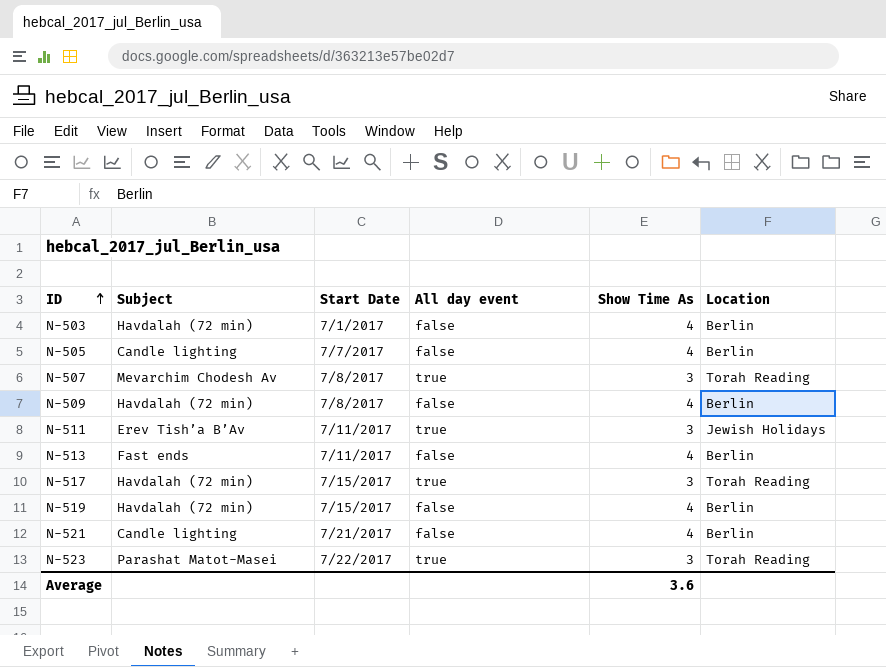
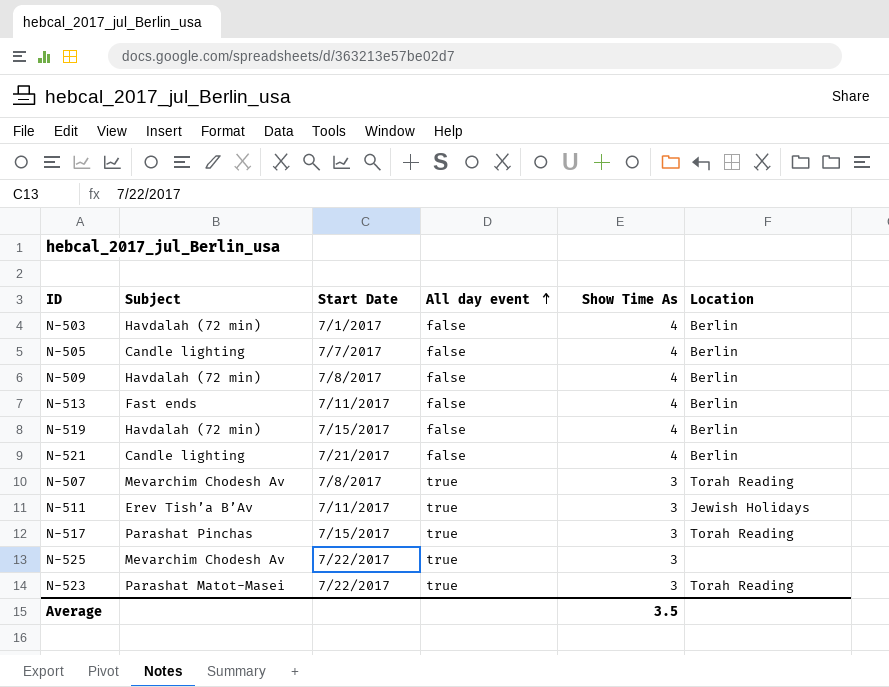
row order: ID ascending -> All day event ascending
N-517 | Subject: Havdalah (72 min) -> Parashat Pinchas
row N-525: none -> Mevarchim Chodesh Av | 7/22/2017 | true | 3 | none
Average | Show Time As: 3.6 -> 3.5

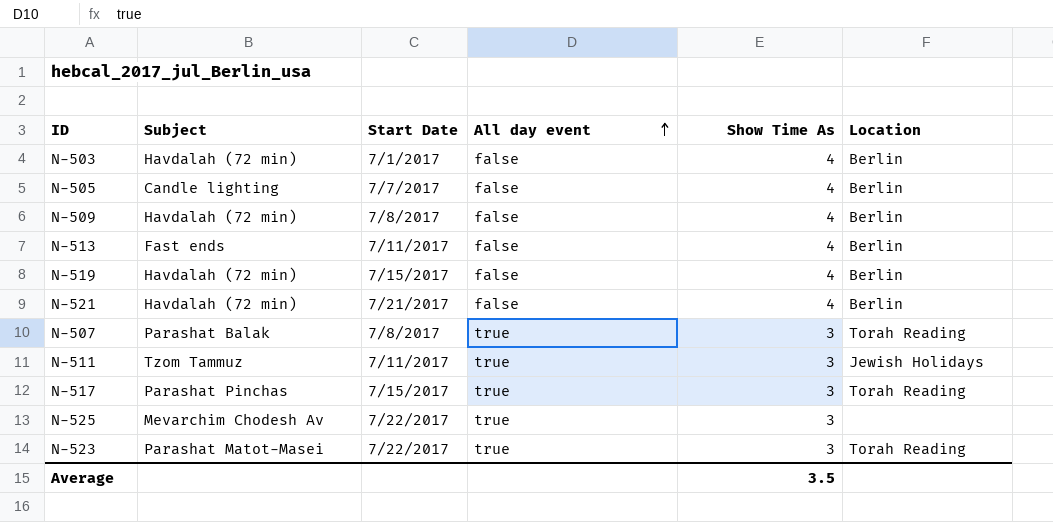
N-521 | Subject: Candle lighting -> Havdalah (72 min)
N-507 | Subject: Mevarchim Chodesh Av -> Parashat Balak
N-511 | Subject: Erev Tish’a B’Av -> Tzom Tammuz

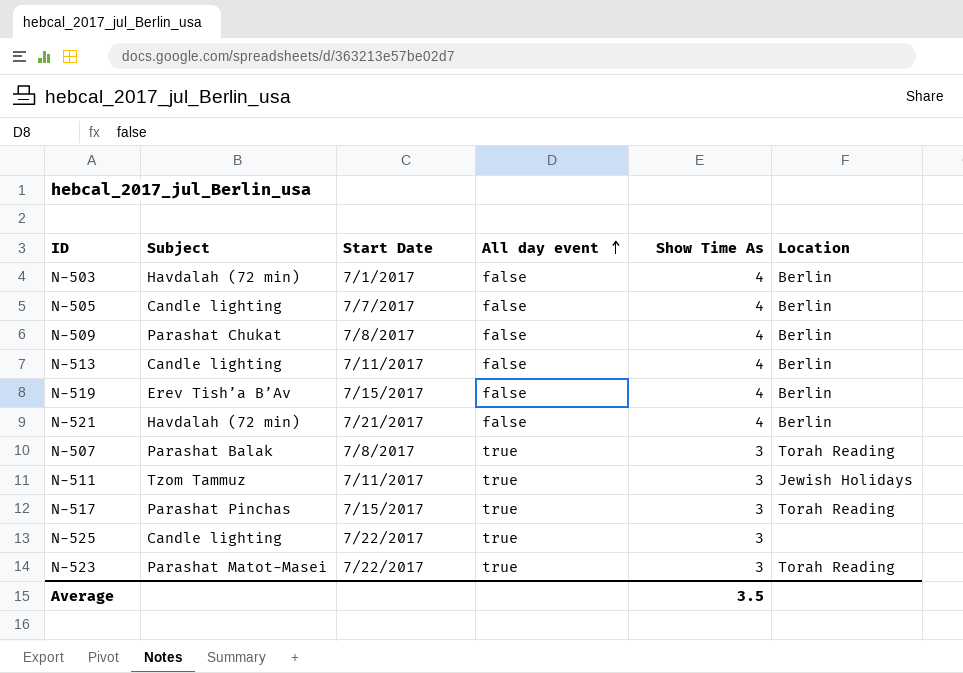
N-509 | Subject: Havdalah (72 min) -> Parashat Chukat
N-513 | Subject: Fast ends -> Candle lighting
N-519 | Subject: Havdalah (72 min) -> Erev Tish’a B’Av
N-525 | Subject: Mevarchim Chodesh Av -> Candle lighting

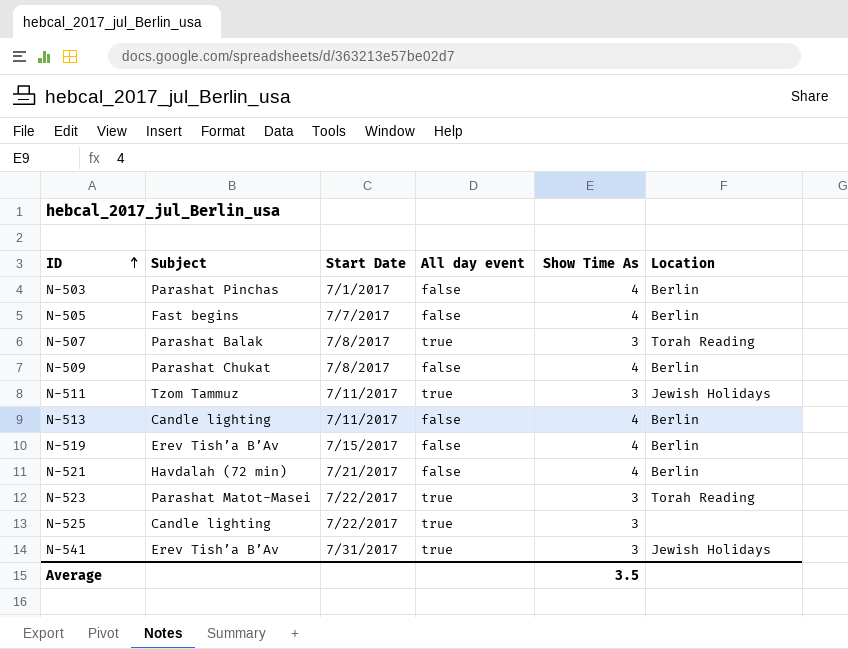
row order: All day event ascending -> ID ascending
row N-517: Parashat Pinchas | 7/15/2017 | true | 3 | Torah Reading -> none
N-503 | Subject: Havdalah (72 min) -> Parashat Pinchas
N-505 | Subject: Candle lighting -> Fast begins
row N-541: none -> Erev Tish’a B’Av | 7/31/2017 | true | 3 | Jewish Holidays

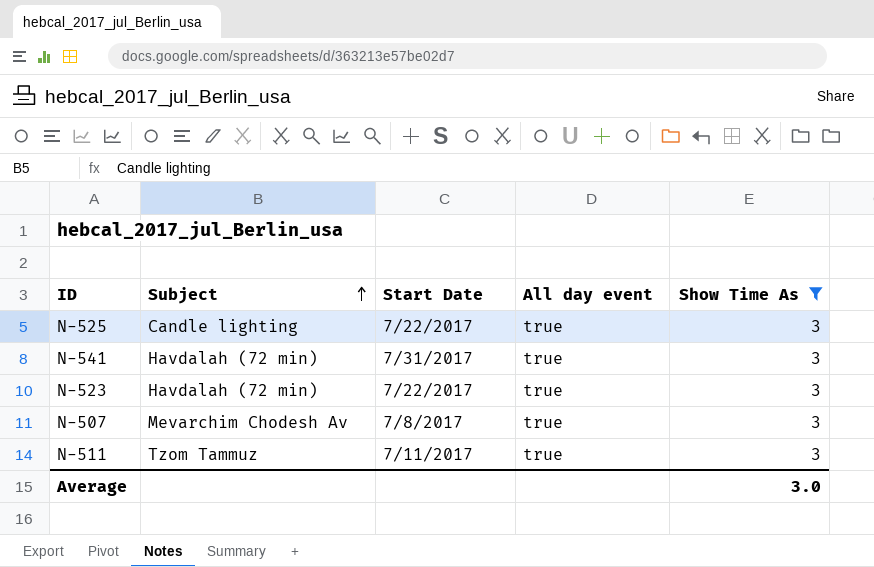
filter: none -> Show Time As = 3
row order: ID ascending -> Subject ascending
column Location | position: 6 -> none
N-541 | Subject: Erev Tish’a B’Av -> Havdalah (72 min)
N-523 | Subject: Parashat Matot-Masei -> Havdalah (72 min)
N-507 | Subject: Parashat Balak -> Mevarchim Chodesh Av
Average | Show Time As: 3.5 -> 3.0

